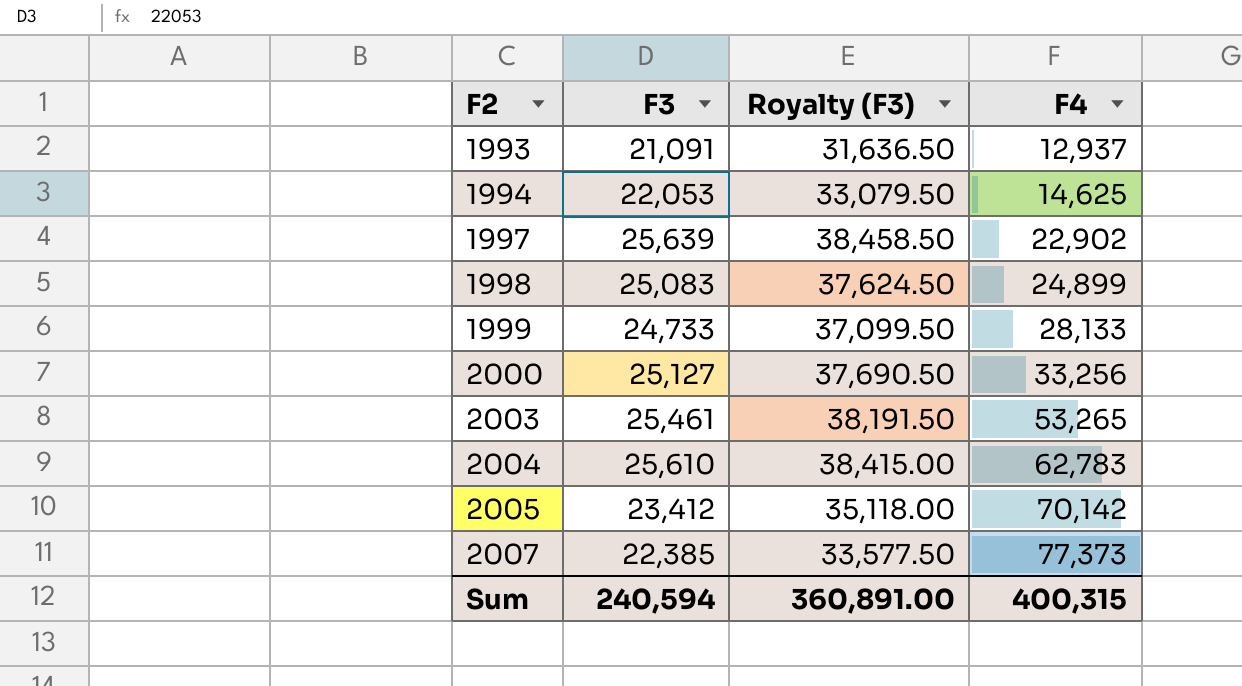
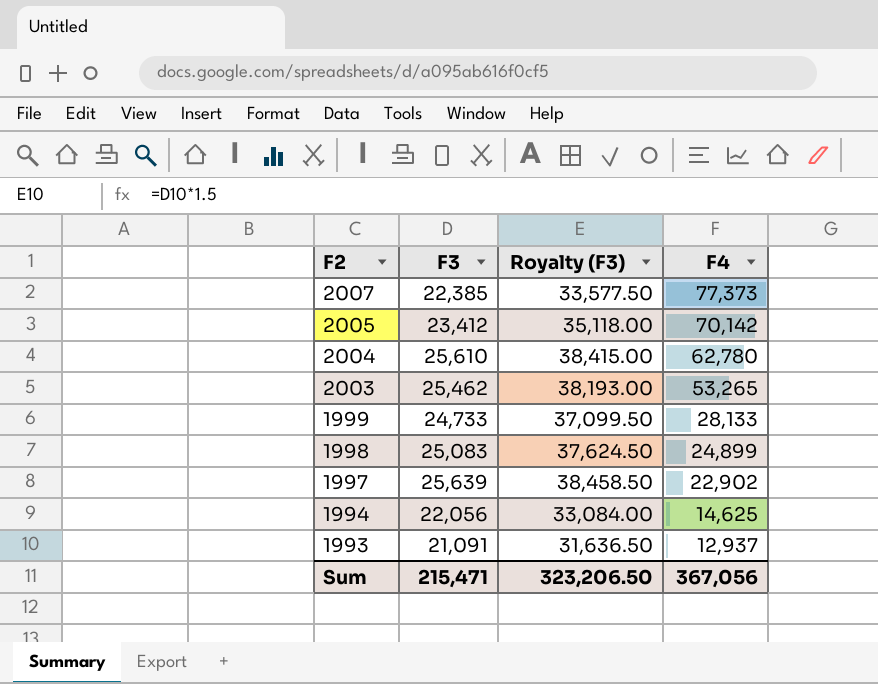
row order: F2 ascending -> F2 descending
row 2000: 25,127 | 37,690.50 | 33,256 -> none
2004 | F4: 62,783 -> 62,780
2003 | F3: 25,461 -> 25,462
2003 | Royalty (F3): 38,191.50 -> 38,193.00
1994 | F3: 22,053 -> 22,056
1994 | Royalty (F3): 33,079.50 -> 33,084.00
Sum | F3: 240,594 -> 215,471
Sum | Royalty (F3): 360,891.00 -> 323,206.50
Sum | F4: 400,315 -> 367,056

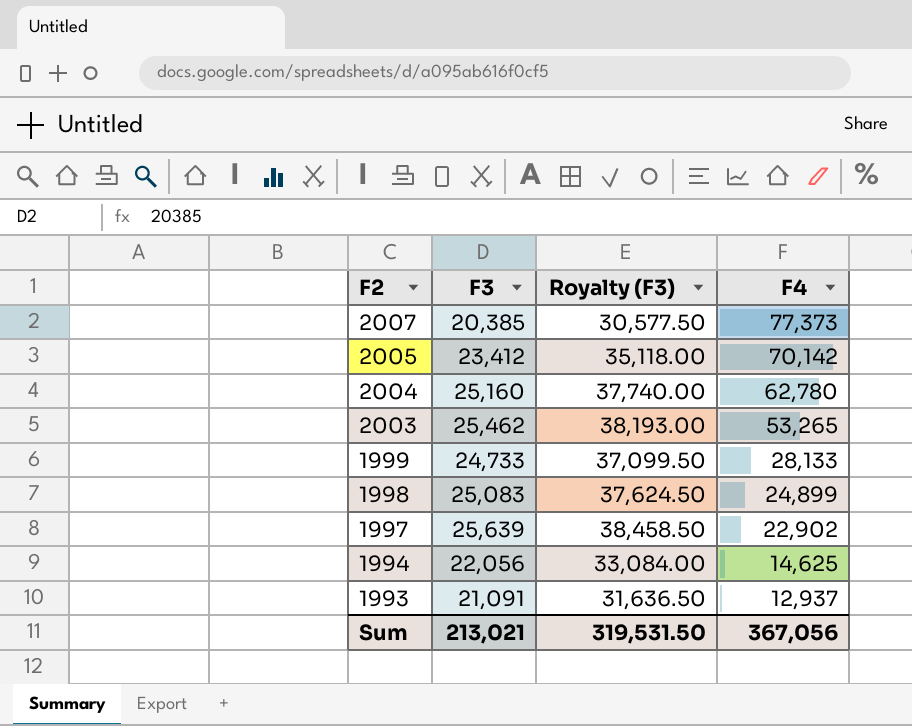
2007 | F3: 22,385 -> 20,385
2007 | Royalty (F3): 33,577.50 -> 30,577.50
2004 | F3: 25,610 -> 25,160
2004 | Royalty (F3): 38,415.00 -> 37,740.00
Sum | F3: 215,471 -> 213,021
Sum | Royalty (F3): 323,206.50 -> 319,531.50

